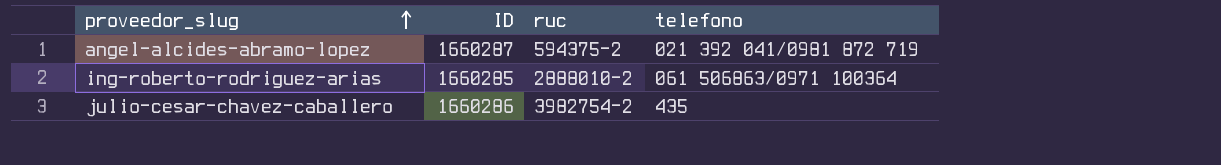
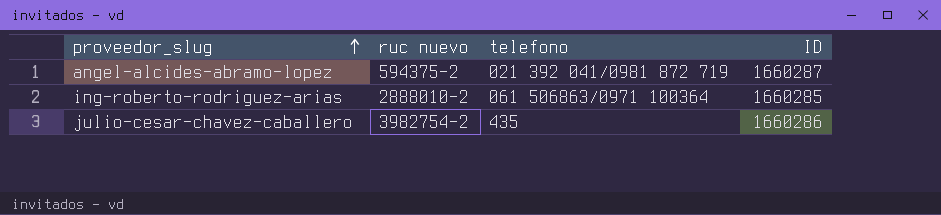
column name: ruc -> ruc nuevo
column ID | position: 2 -> 4

